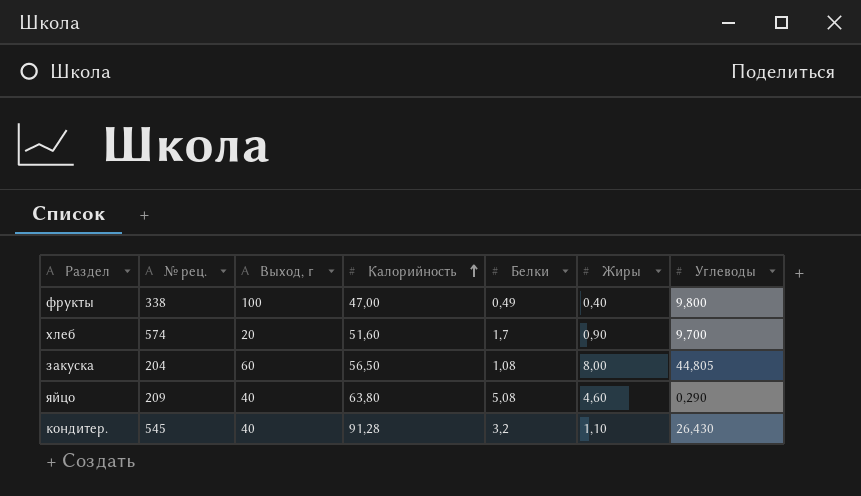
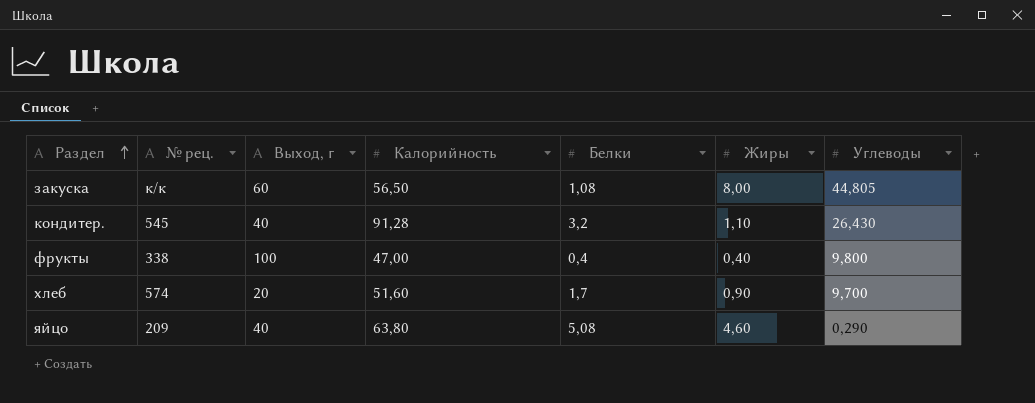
row order: Калорийность ascending -> Раздел ascending
закуска | № рец.: 204 -> к/к
фрукты | Белки: 0,49 -> 0,4

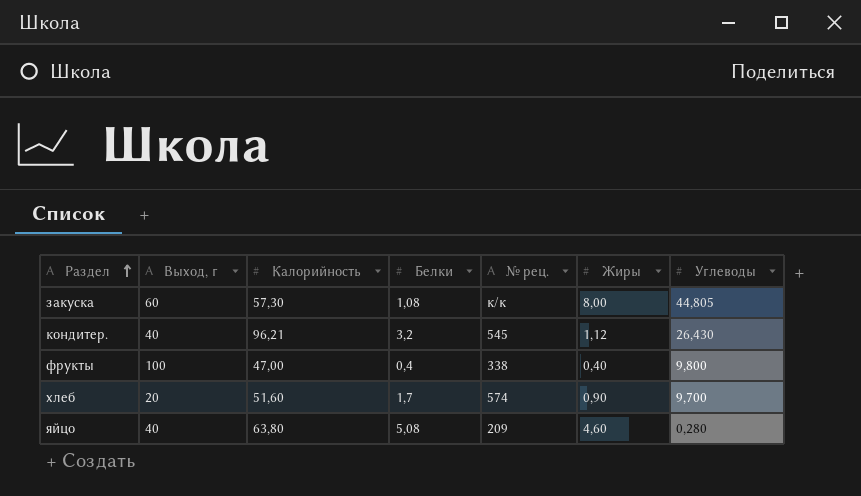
column № рец. | position: 2 -> 5
закуска | Калорийность: 56,50 -> 57,30
кондитер. | Калорийность: 91,28 -> 96,21
кондитер. | Жиры: 1,10 -> 1,12
яйцо | Углеводы: 0,290 -> 0,280

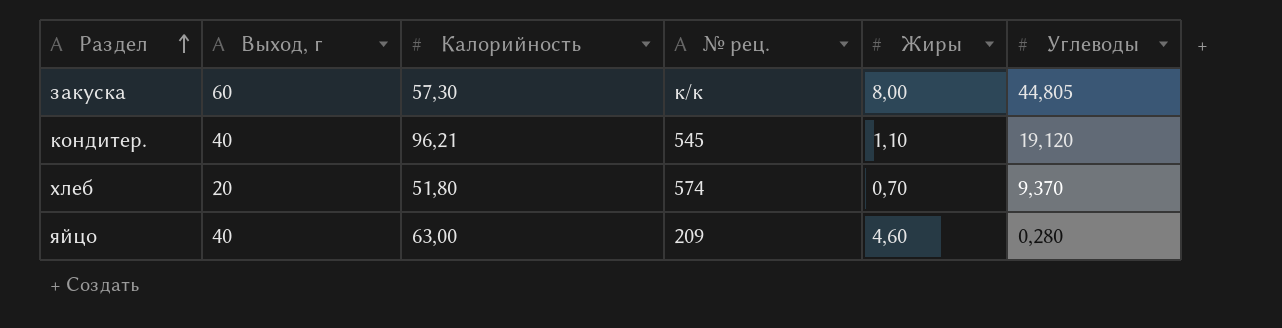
column Белки | position: 4 -> none
row фрукты: 100 | 47,00 | 0,4 | 338 | 0,40 | 9,800 -> none
кондитер. | Жиры: 1,12 -> 1,10
кондитер. | Углеводы: 26,430 -> 19,120
хлеб | Калорийность: 51,60 -> 51,80
хлеб | Жиры: 0,90 -> 0,70
хлеб | Углеводы: 9,700 -> 9,370
яйцо | Калорийность: 63,80 -> 63,00

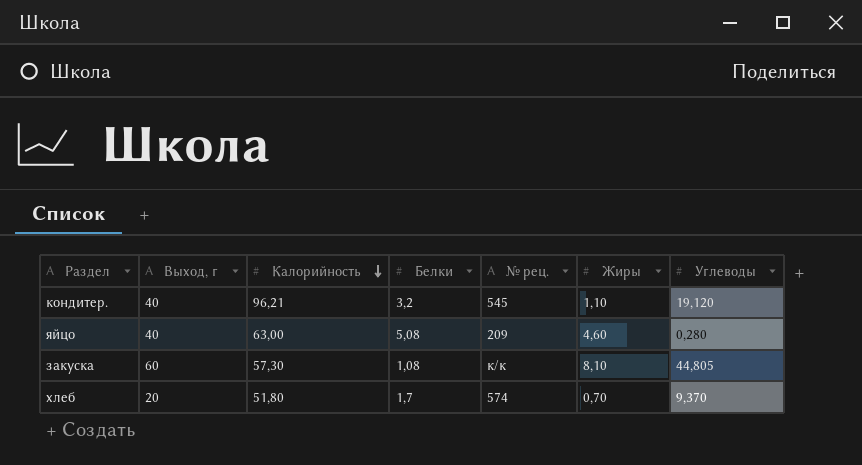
row order: Раздел ascending -> Калорийность descending
column Белки | position: none -> 4
закуска | Жиры: 8,00 -> 8,10

